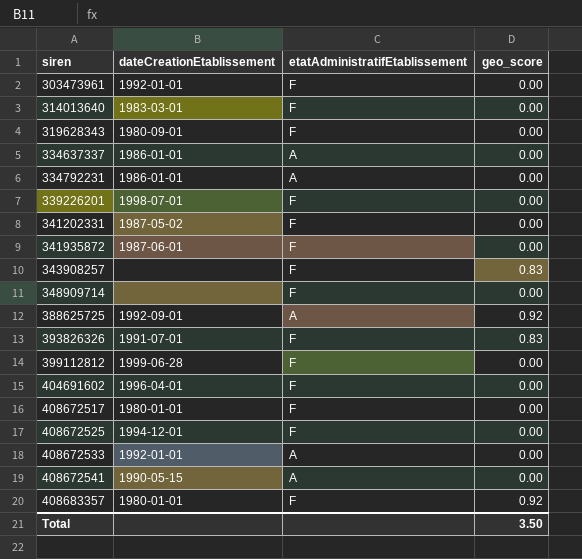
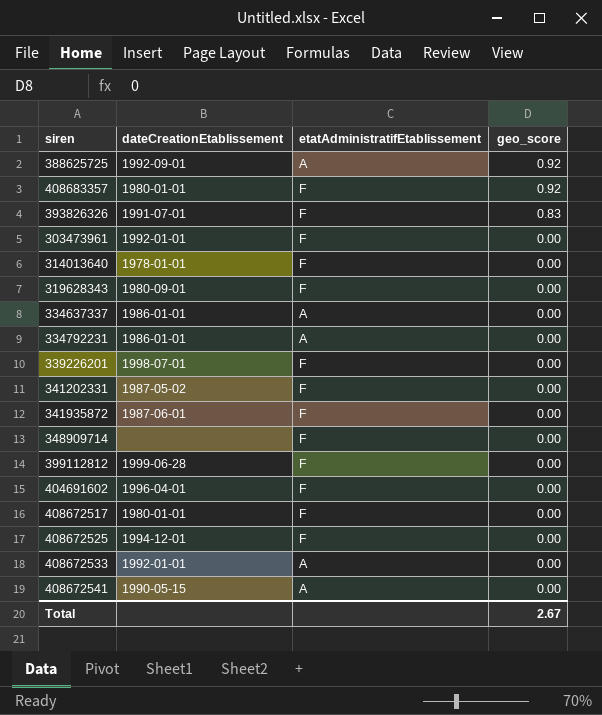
row order: siren ascending -> geo_score descending
row 343908257: none | F | 0.83 -> none
314013640 | dateCreationEtablissement: 1983-03-01 -> 1978-01-01
Total | geo_score: 3.50 -> 2.67

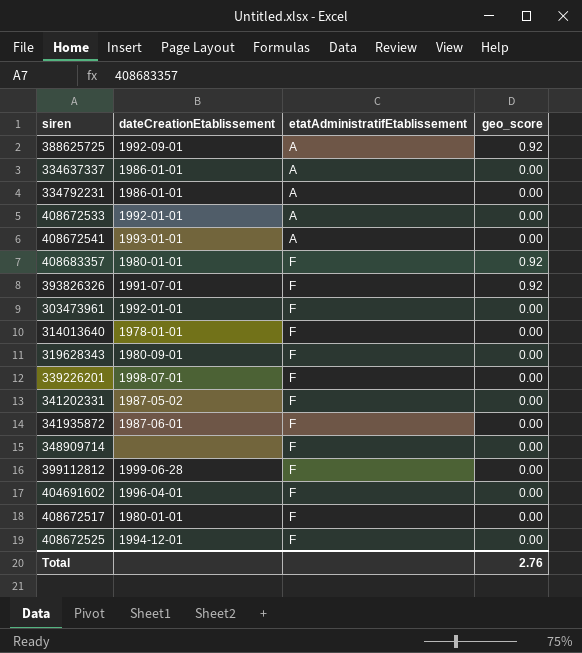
row order: geo_score descending -> etatAdministratifEtablissement ascending
408672541 | dateCreationEtablissement: 1990-05-15 -> 1993-01-01
393826326 | geo_score: 0.83 -> 0.92
Total | geo_score: 2.67 -> 2.76

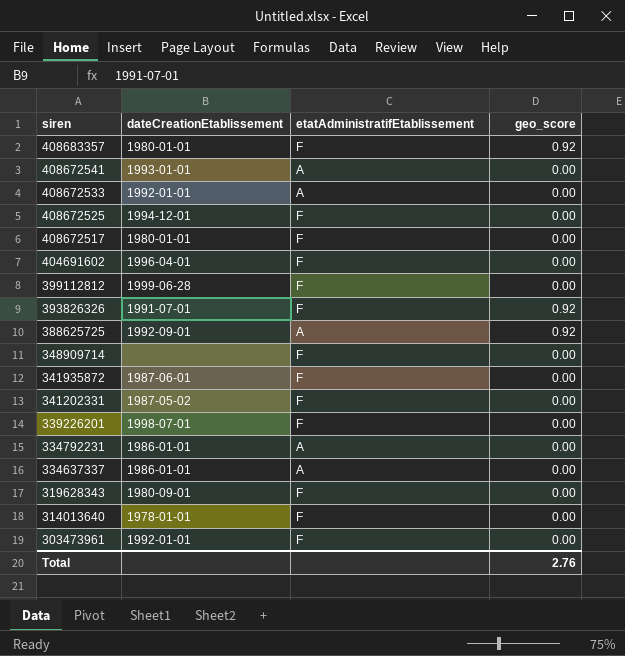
row order: etatAdministratifEtablissement ascending -> siren descending

